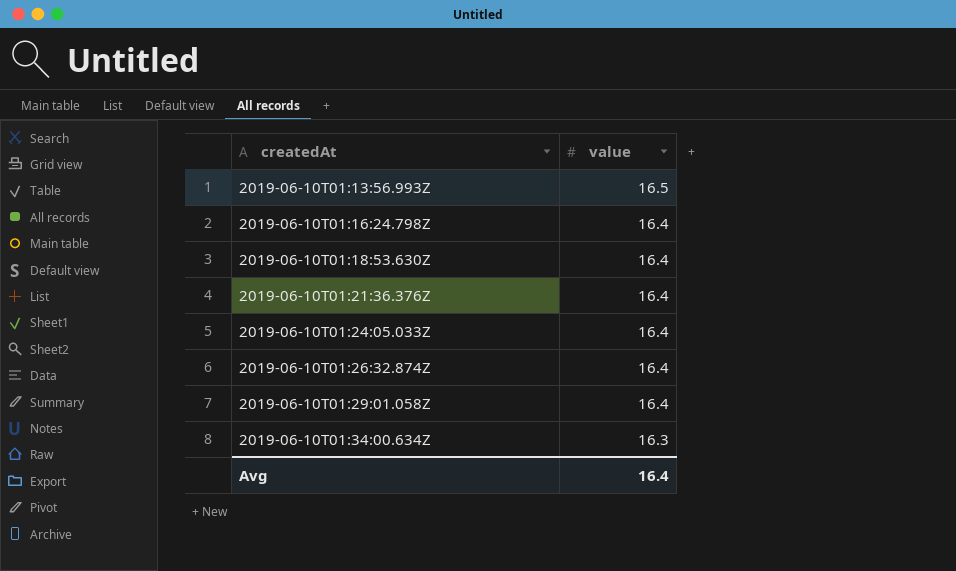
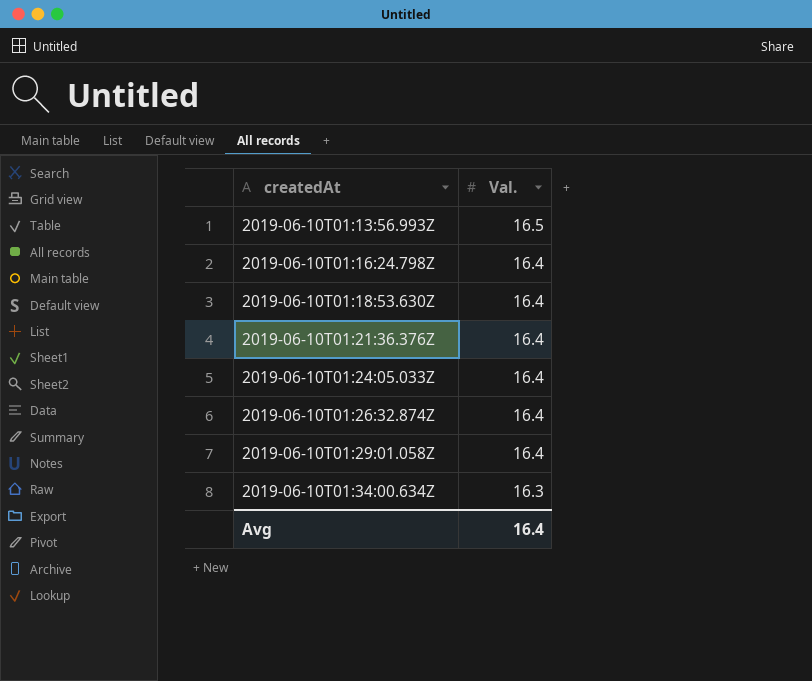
column name: value -> Val.

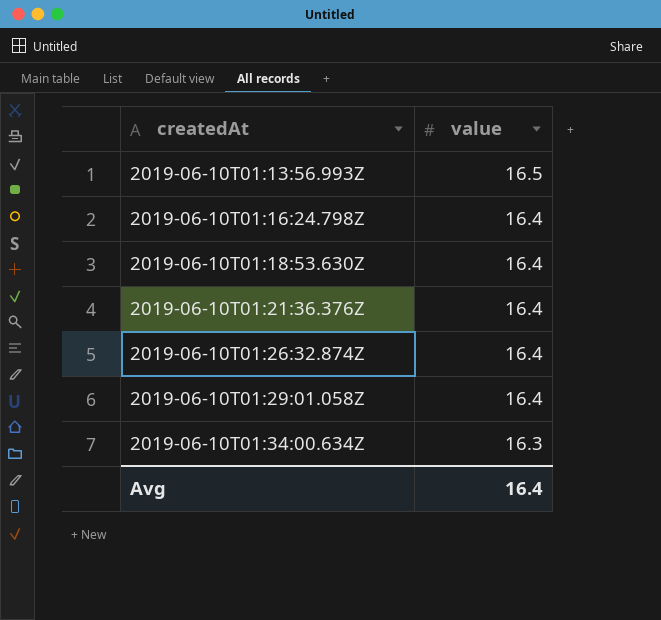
column name: Val. -> value
row 2019-06-10T01:24:05.033Z: 16.4 -> none

